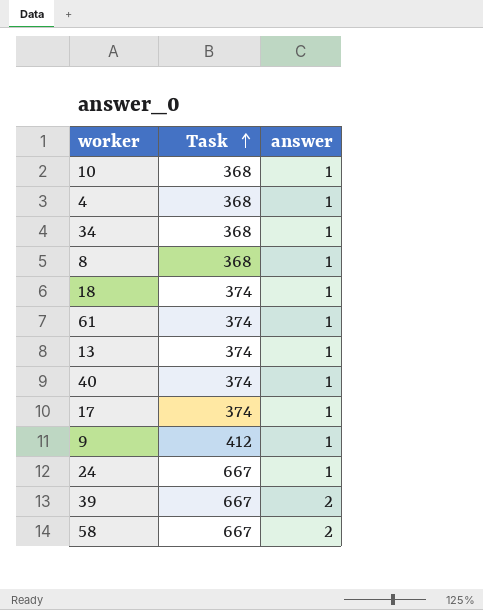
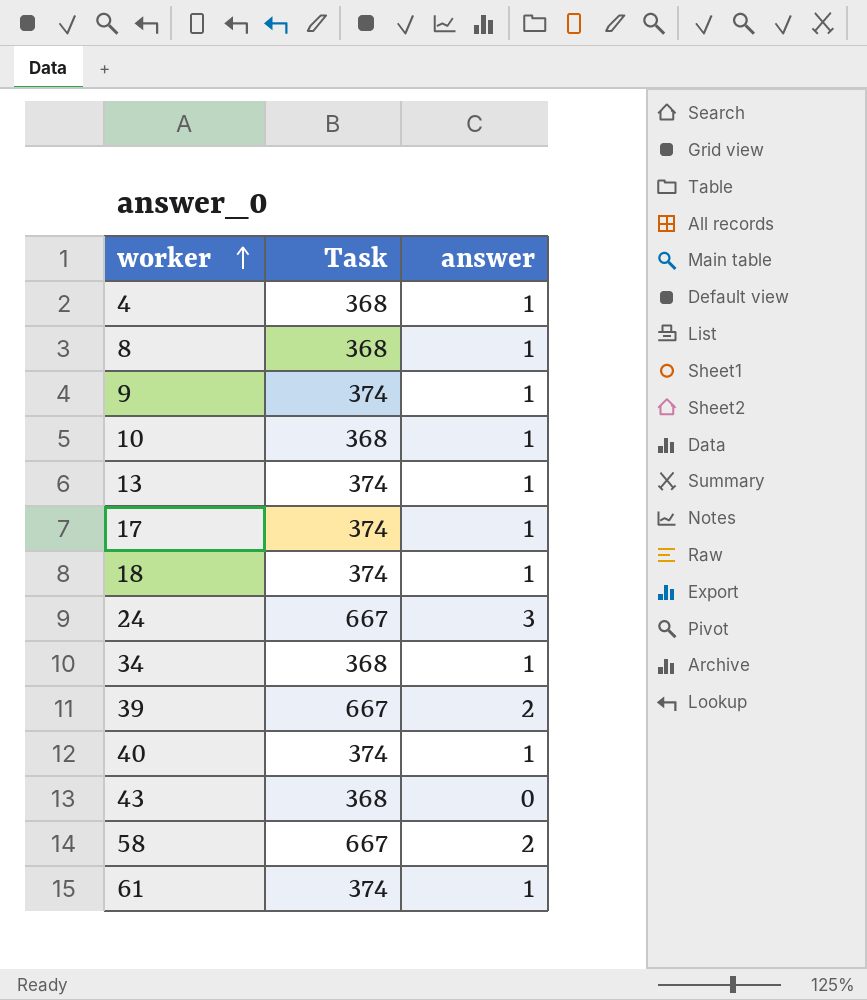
row order: Task ascending -> worker ascending
9 | Task: 412 -> 374
24 | answer: 1 -> 3
row 43: none -> 368 | 0

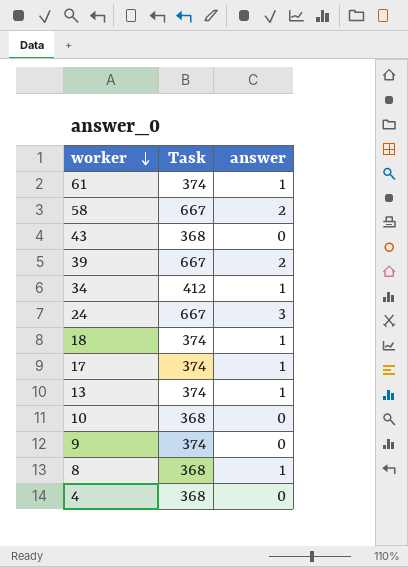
row order: worker ascending -> worker descending
row 40: 374 | 1 -> none
34 | Task: 368 -> 412
10 | answer: 1 -> 0
9 | answer: 1 -> 0
4 | answer: 1 -> 0

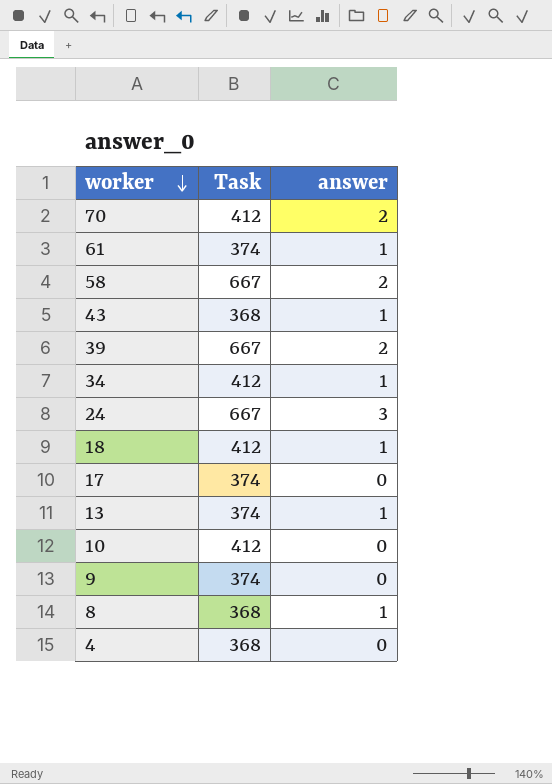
row 70: none -> 412 | 2
43 | answer: 0 -> 1
18 | Task: 374 -> 412
17 | answer: 1 -> 0
10 | Task: 368 -> 412

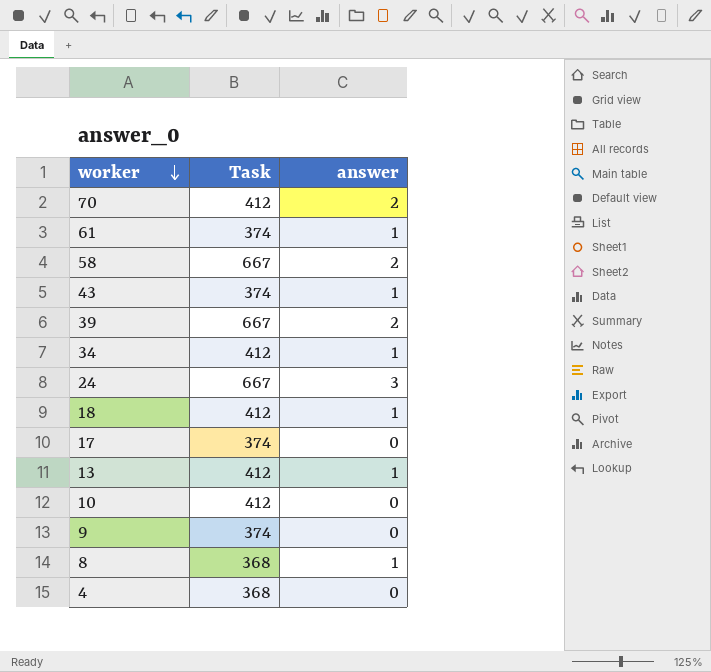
43 | Task: 368 -> 374
13 | Task: 374 -> 412

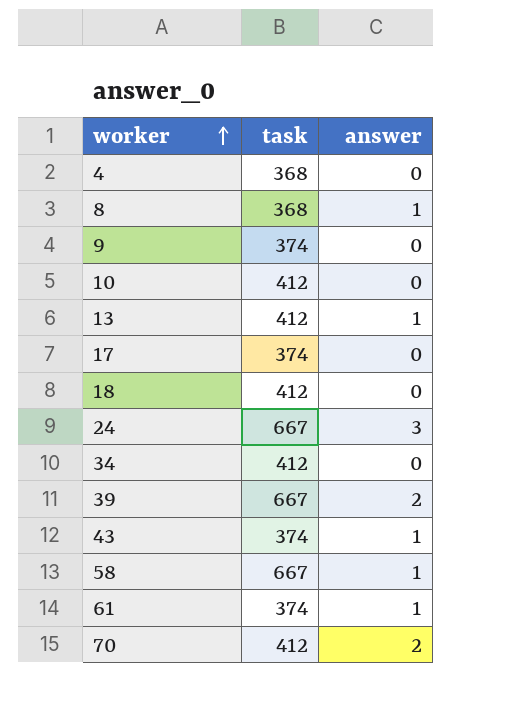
row order: worker descending -> worker ascending
column name: Task -> task
18 | answer: 1 -> 0
34 | answer: 1 -> 0
58 | answer: 2 -> 1

